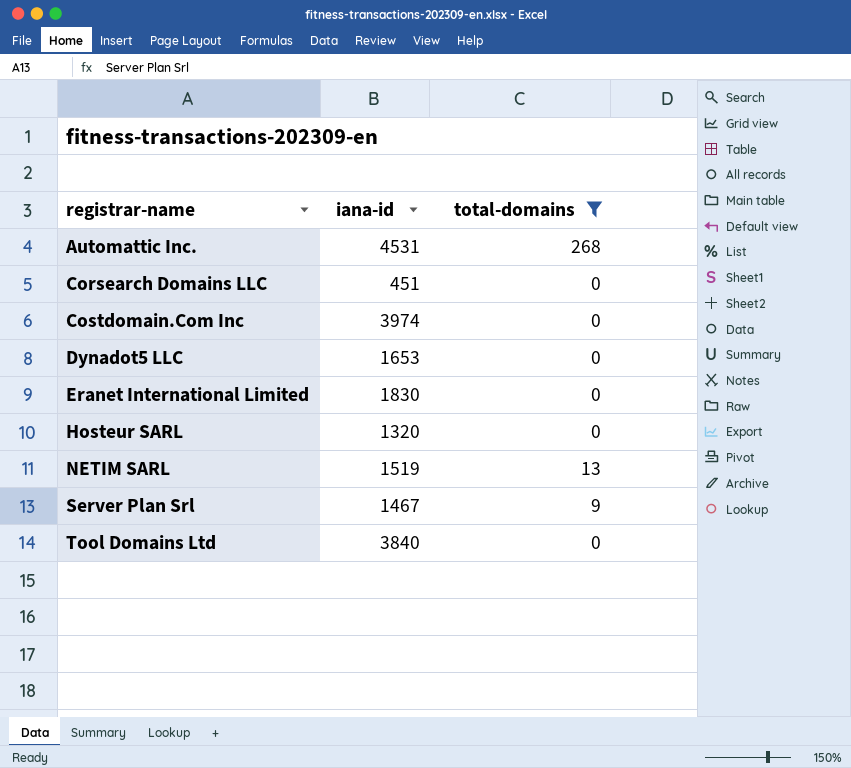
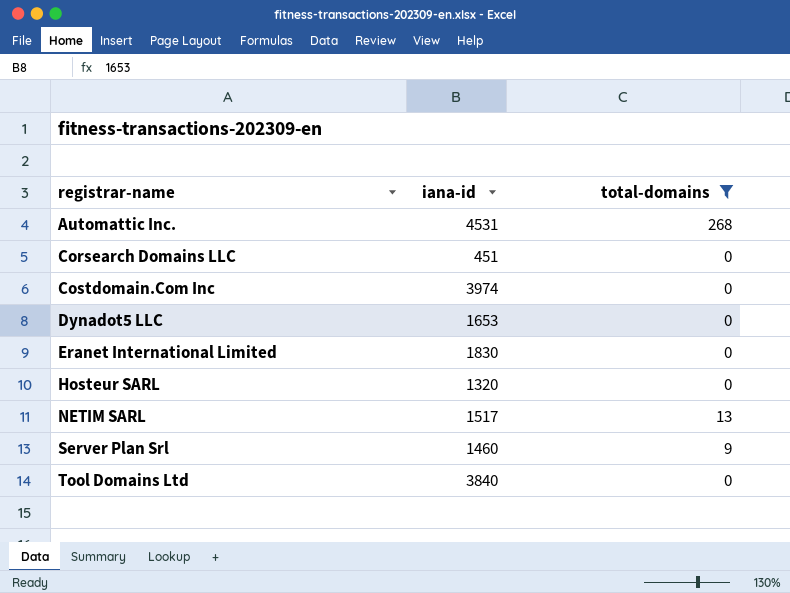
NETIM SARL | iana-id: 1519 -> 1517
Server Plan Srl | iana-id: 1467 -> 1460

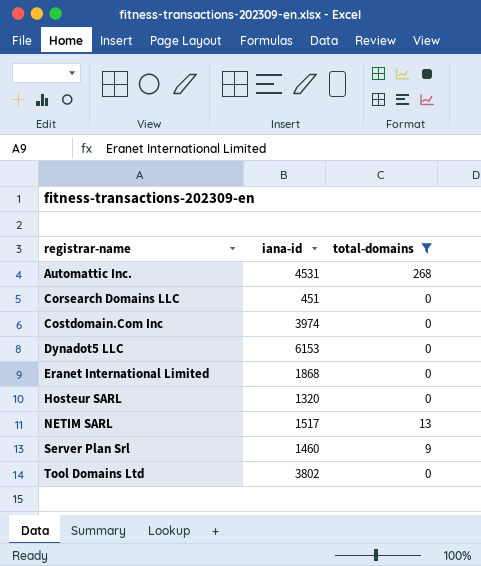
Dynadot5 LLC | iana-id: 1653 -> 6153
Eranet International Limited | iana-id: 1830 -> 1868
Tool Domains Ltd | iana-id: 3840 -> 3802

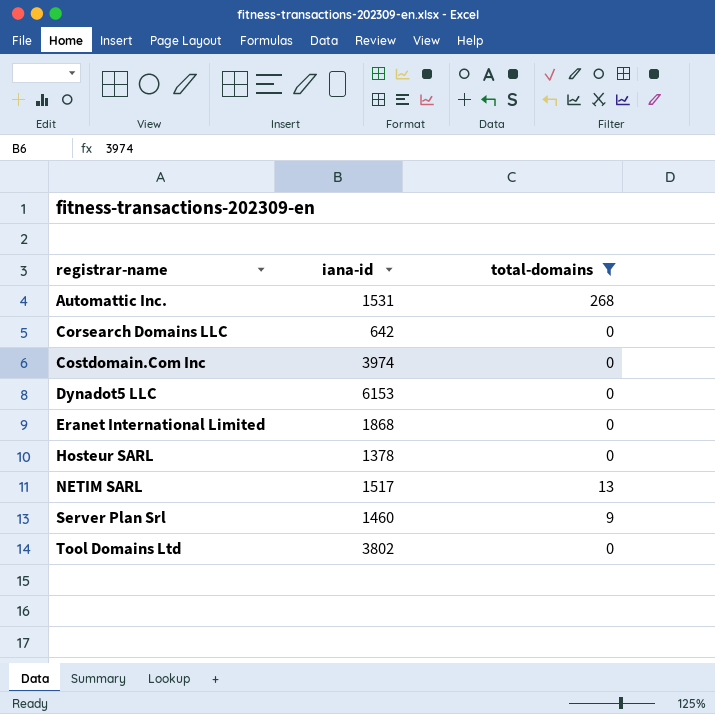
Automattic Inc. | iana-id: 4531 -> 1531
Corsearch Domains LLC | iana-id: 451 -> 642
Hosteur SARL | iana-id: 1320 -> 1378

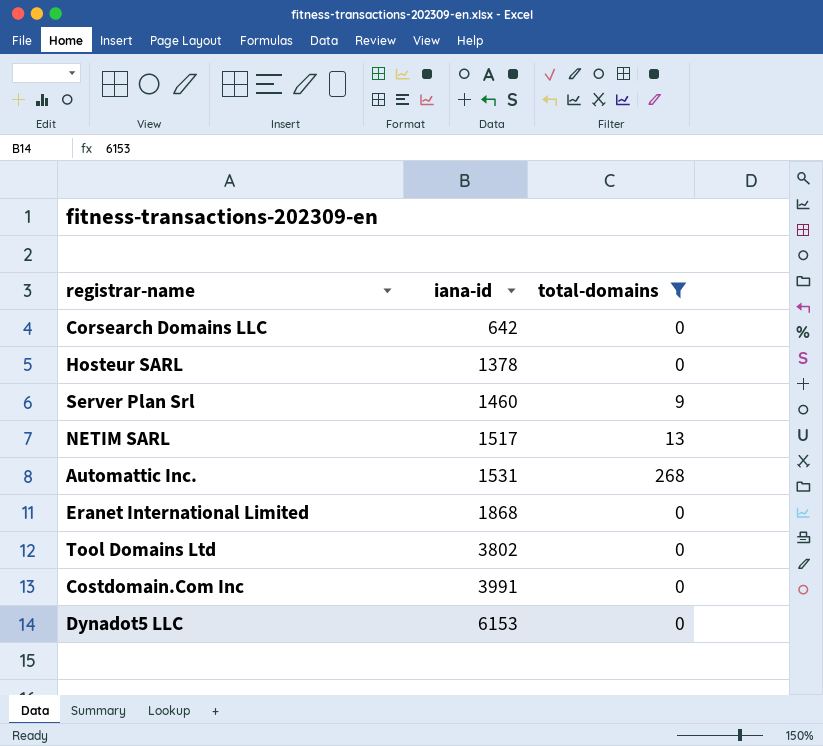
row order: registrar-name ascending -> iana-id ascending
Costdomain.Com Inc | iana-id: 3974 -> 3991

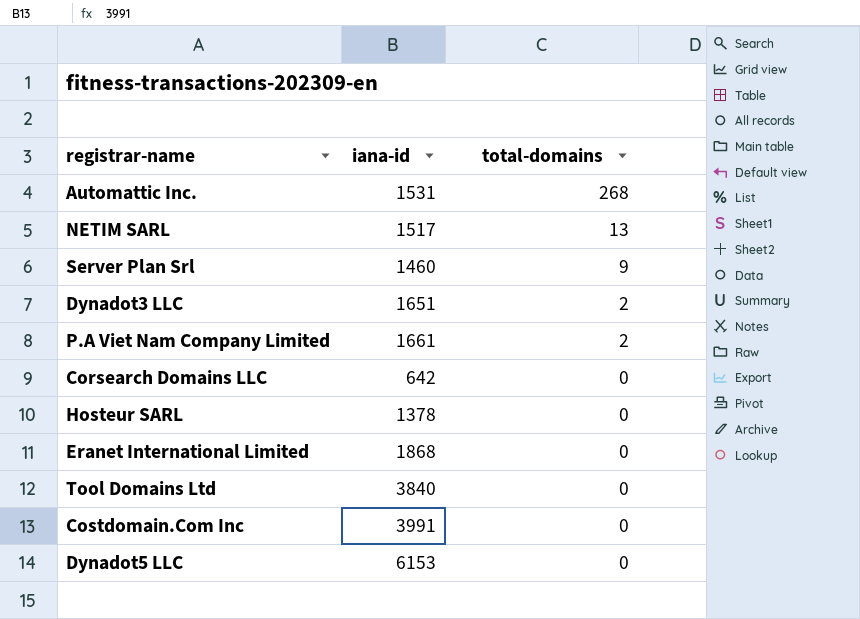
filter: total-domains != 2 -> none
row order: iana-id ascending -> total-domains descending
Tool Domains Ltd | iana-id: 3802 -> 3840

